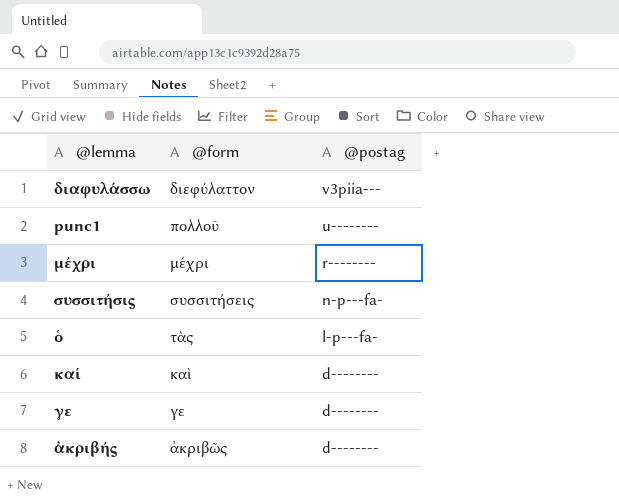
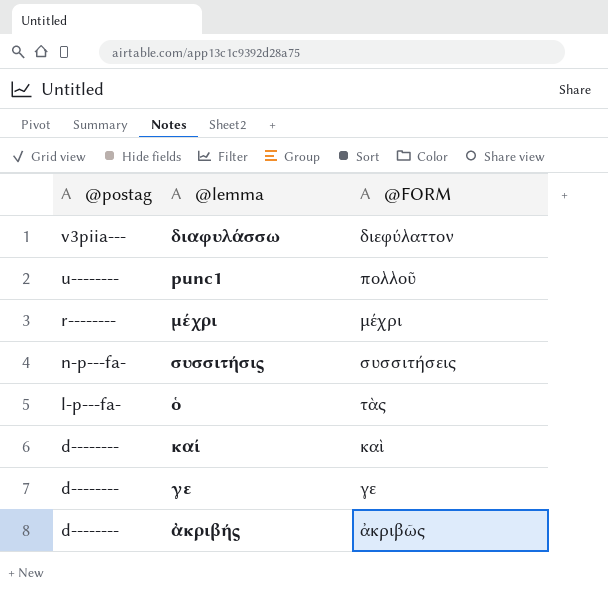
column @postag | position: 3 -> 1
column name: @form -> @FORM

